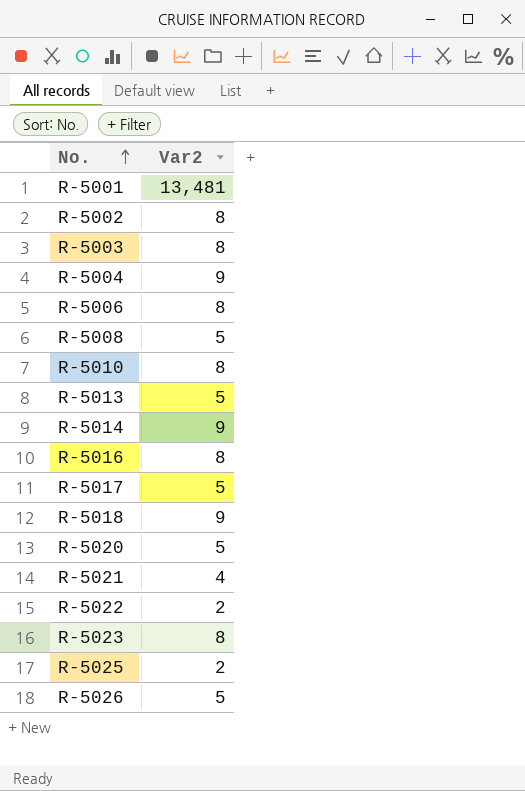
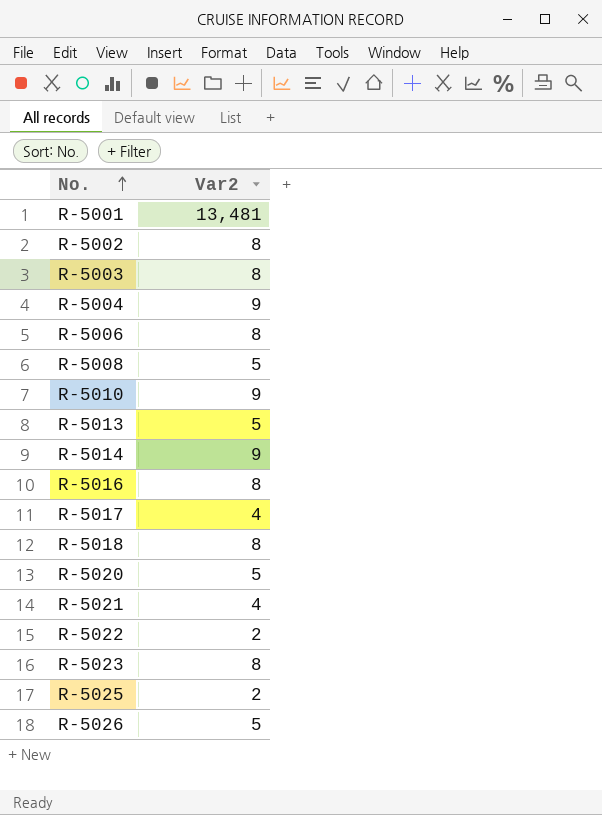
R-5010 | Var2: 8 -> 9
R-5017 | Var2: 5 -> 4
R-5018 | Var2: 9 -> 8

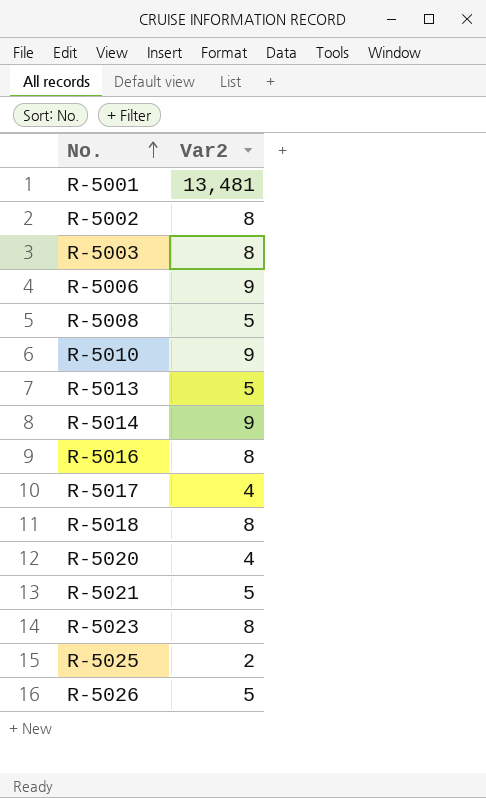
row R-5004: 9 -> none
row R-5022: 2 -> none
R-5006 | Var2: 8 -> 9
R-5020 | Var2: 5 -> 4
R-5021 | Var2: 4 -> 5

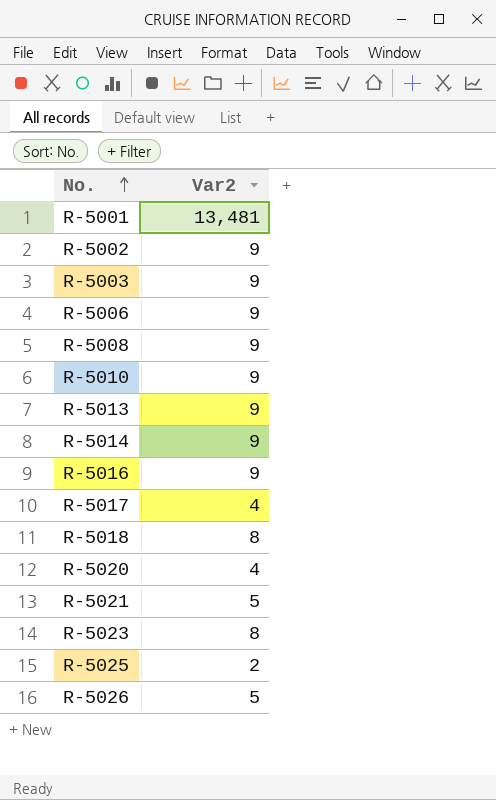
R-5002 | Var2: 8 -> 9
R-5003 | Var2: 8 -> 9
R-5008 | Var2: 5 -> 9
R-5013 | Var2: 5 -> 9
R-5016 | Var2: 8 -> 9

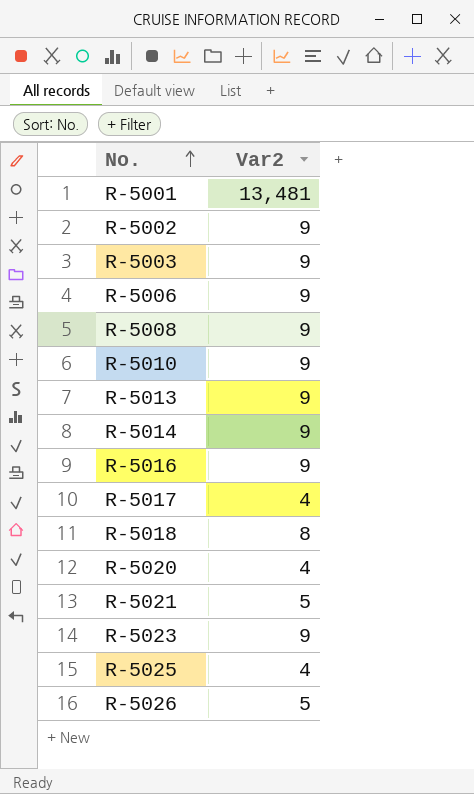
R-5023 | Var2: 8 -> 9
R-5025 | Var2: 2 -> 4

